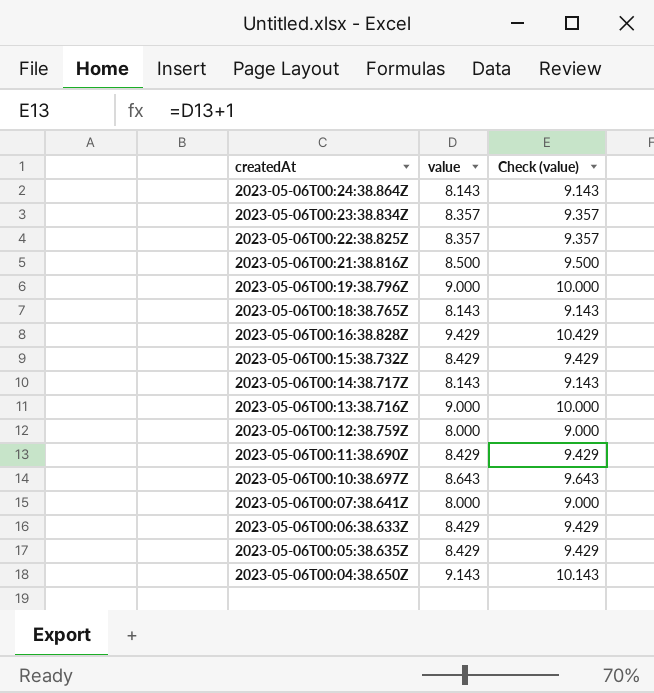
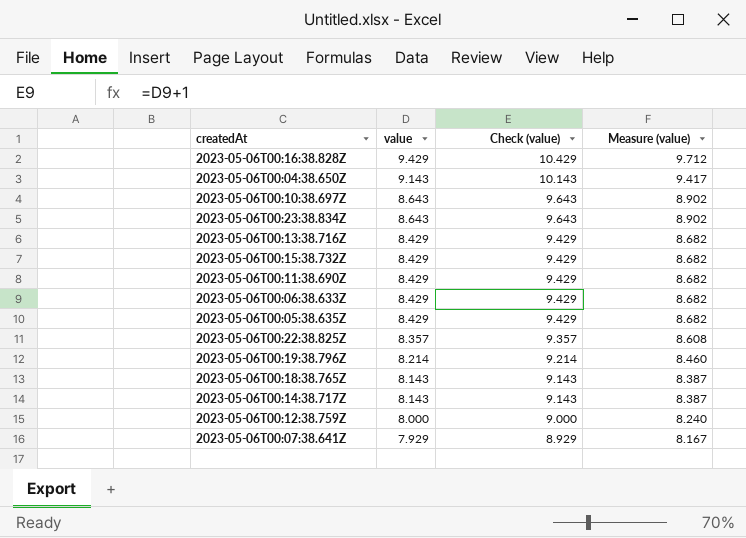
row order: createdAt descending -> value descending
column Measure (value) | formula: none -> [value] * 1.03
row 2023-05-06T00:24:38.864Z: 8.143 | 9.143 -> none
row 2023-05-06T00:21:38.816Z: 8.500 | 9.500 -> none
2023-05-06T00:23:38.834Z | value: 8.357 -> 8.643
2023-05-06T00:23:38.834Z | Check (value): 9.357 -> 9.643
2023-05-06T00:13:38.716Z | value: 9.000 -> 8.429
2023-05-06T00:13:38.716Z | Check (value): 10.000 -> 9.429
2023-05-06T00:19:38.796Z | value: 9.000 -> 8.214
2023-05-06T00:19:38.796Z | Check (value): 10.000 -> 9.214
2023-05-06T00:07:38.641Z | value: 8.000 -> 7.929
2023-05-06T00:07:38.641Z | Check (value): 9.000 -> 8.929

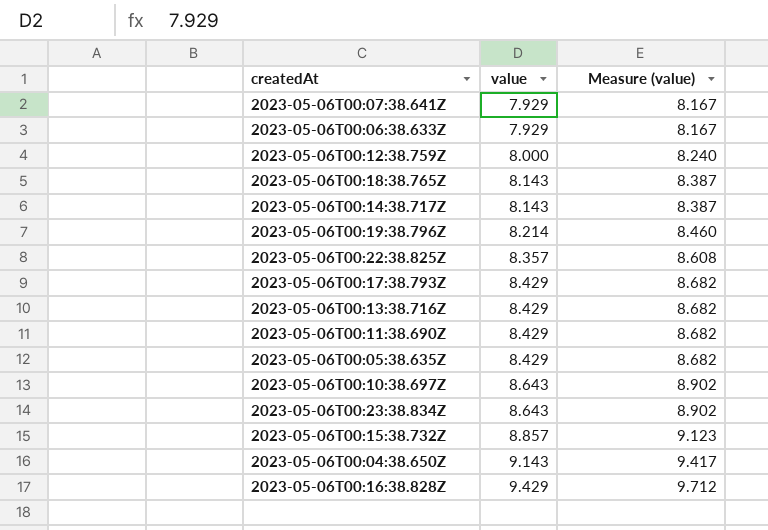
row order: value descending -> value ascending
column Check (value) | formula: [value] + 1 -> none
2023-05-06T00:06:38.633Z | value: 8.429 -> 7.929
2023-05-06T00:06:38.633Z | Measure (value): 8.682 -> 8.167
row 2023-05-06T00:17:38.793Z: none -> 8.429 | 8.682
2023-05-06T00:15:38.732Z | value: 8.429 -> 8.857
2023-05-06T00:15:38.732Z | Measure (value): 8.682 -> 9.123

